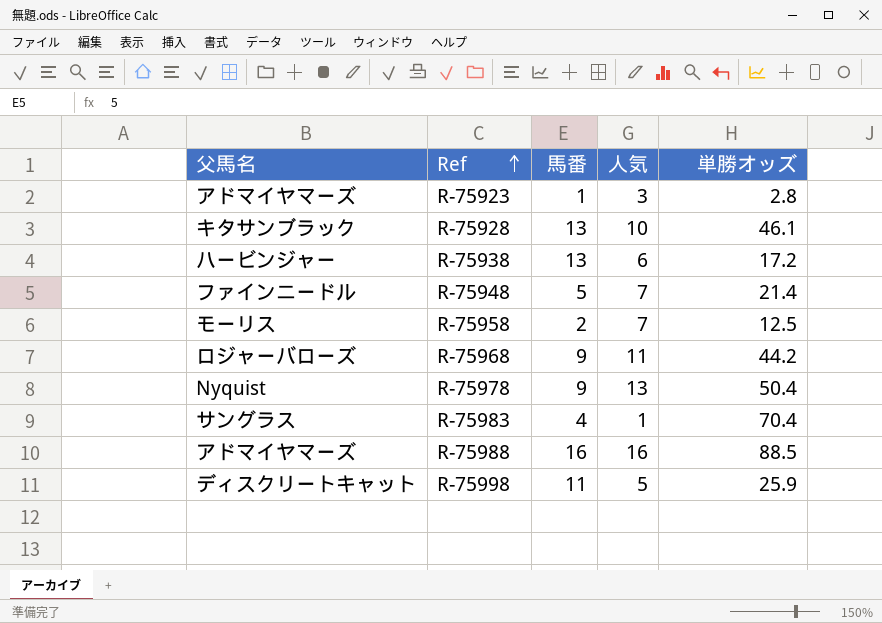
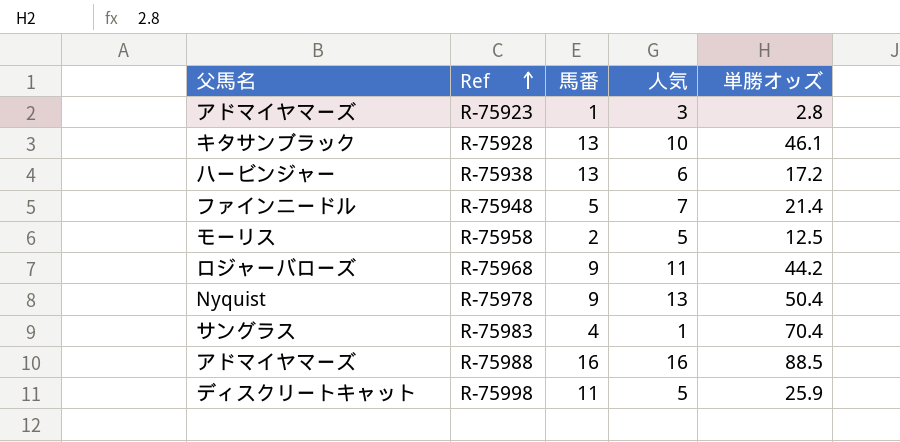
R-75958 | 人気: 7 -> 5

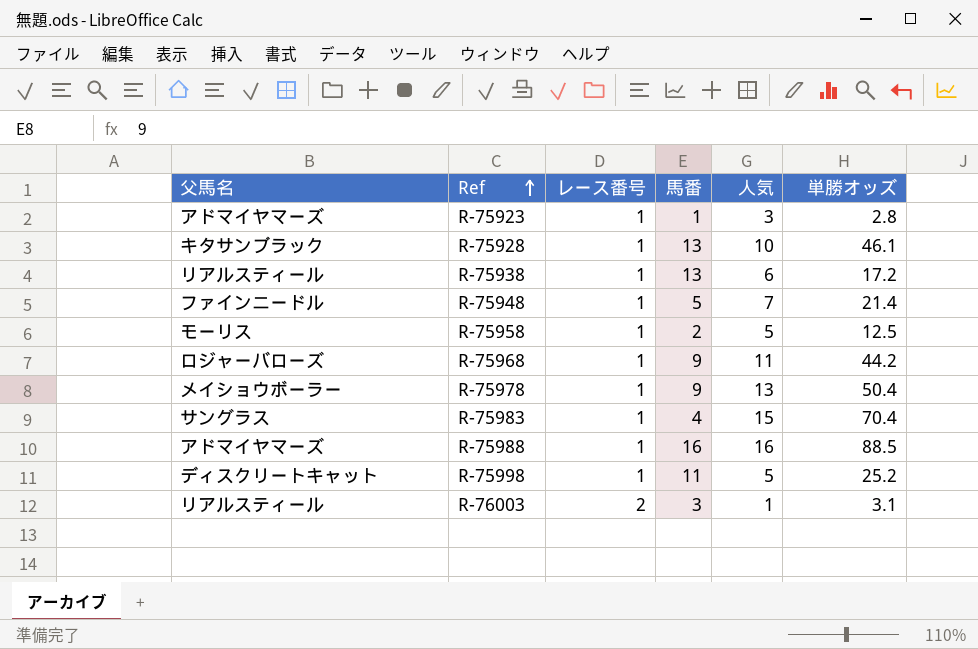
column レース番号 | position: none -> 3
R-75938 | 父馬名: ハービンジャー -> リアルスティール
R-75978 | 父馬名: Nyquist -> メイショウボーラー
R-75983 | 人気: 1 -> 15
R-75998 | 単勝オッズ: 25.9 -> 25.2
row R-76003: none -> リアルスティール | 2 | 3 | 1 | 3.1

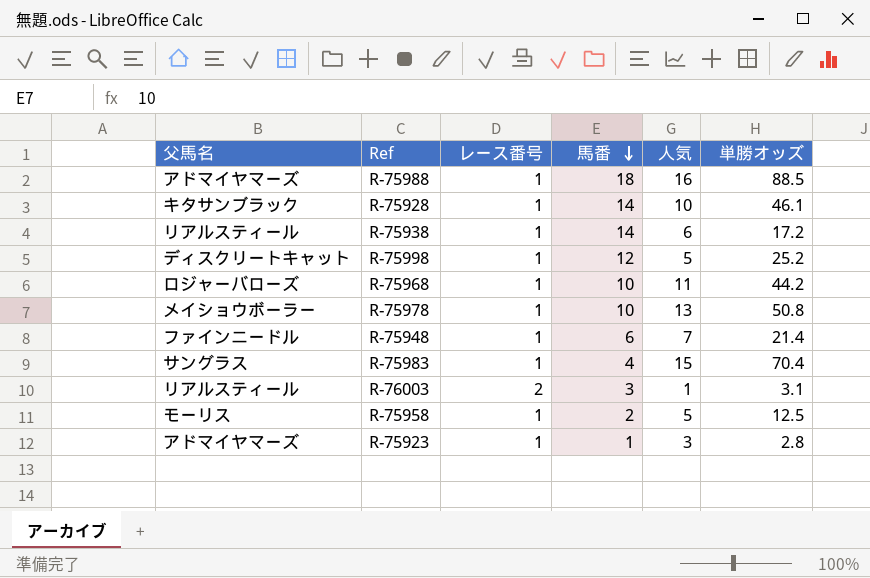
row order: Ref ascending -> 馬番 descending
R-75988 | 馬番: 16 -> 18
R-75928 | 馬番: 13 -> 14
R-75938 | 馬番: 13 -> 14
R-75998 | 馬番: 11 -> 12
R-75968 | 馬番: 9 -> 10
R-75978 | 馬番: 9 -> 10
R-75978 | 単勝オッズ: 50.4 -> 50.8
R-75948 | 馬番: 5 -> 6

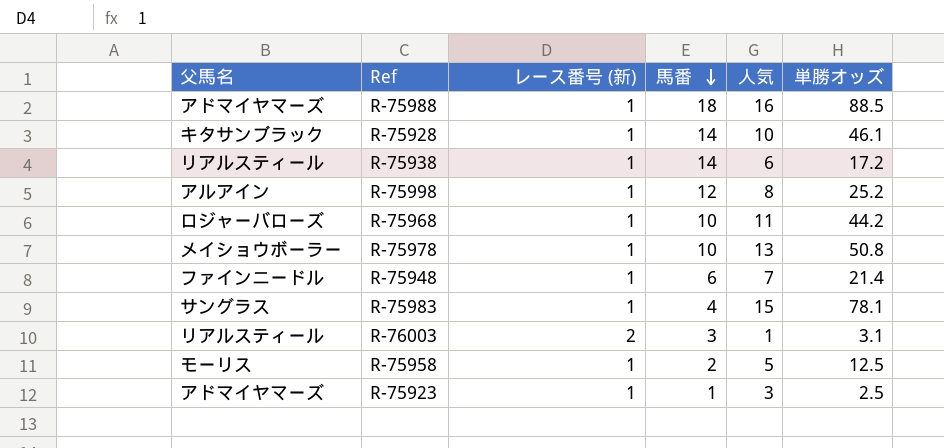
column name: レース番号 -> レース番号 (新)
R-75998 | 父馬名: ディスクリートキャット -> アルアイン
R-75998 | 人気: 5 -> 8
R-75983 | 単勝オッズ: 70.4 -> 78.1
R-75923 | 単勝オッズ: 2.8 -> 2.5

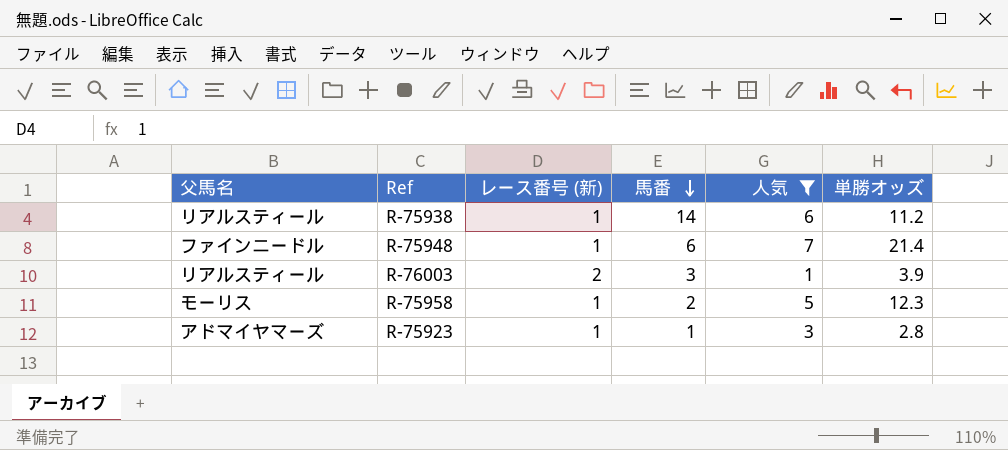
filter: none -> 人気 <= 7
R-75938 | 単勝オッズ: 17.2 -> 11.2
R-76003 | 単勝オッズ: 3.1 -> 3.9
R-75958 | 単勝オッズ: 12.5 -> 12.3
R-75923 | 単勝オッズ: 2.5 -> 2.8

